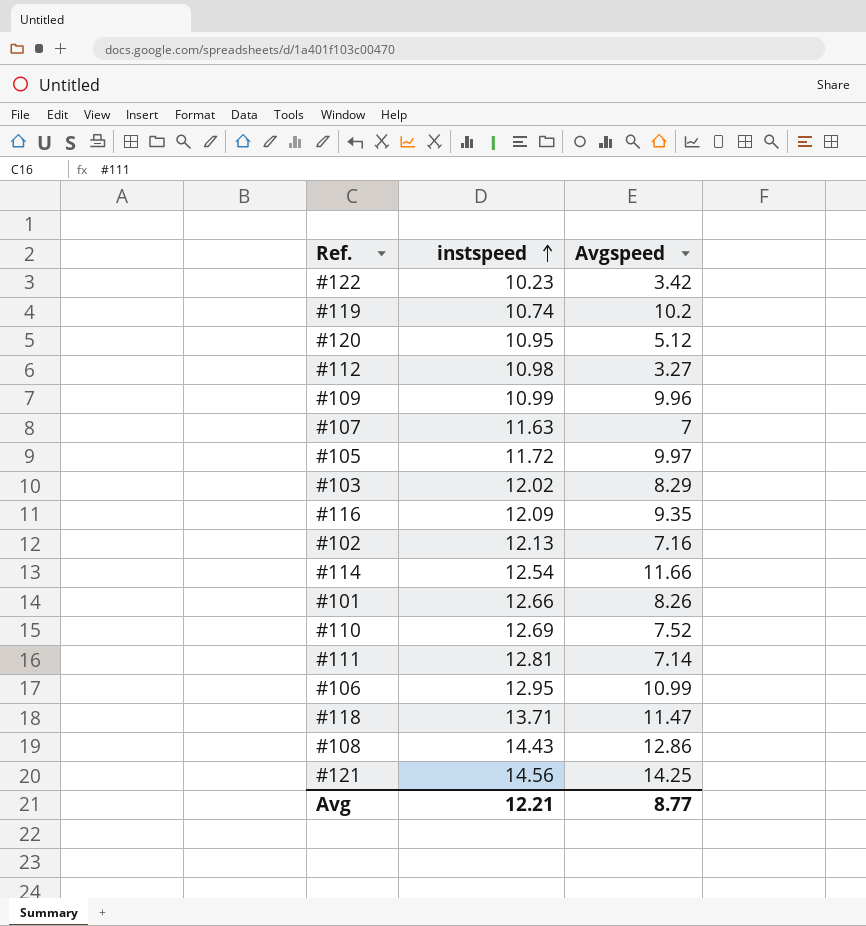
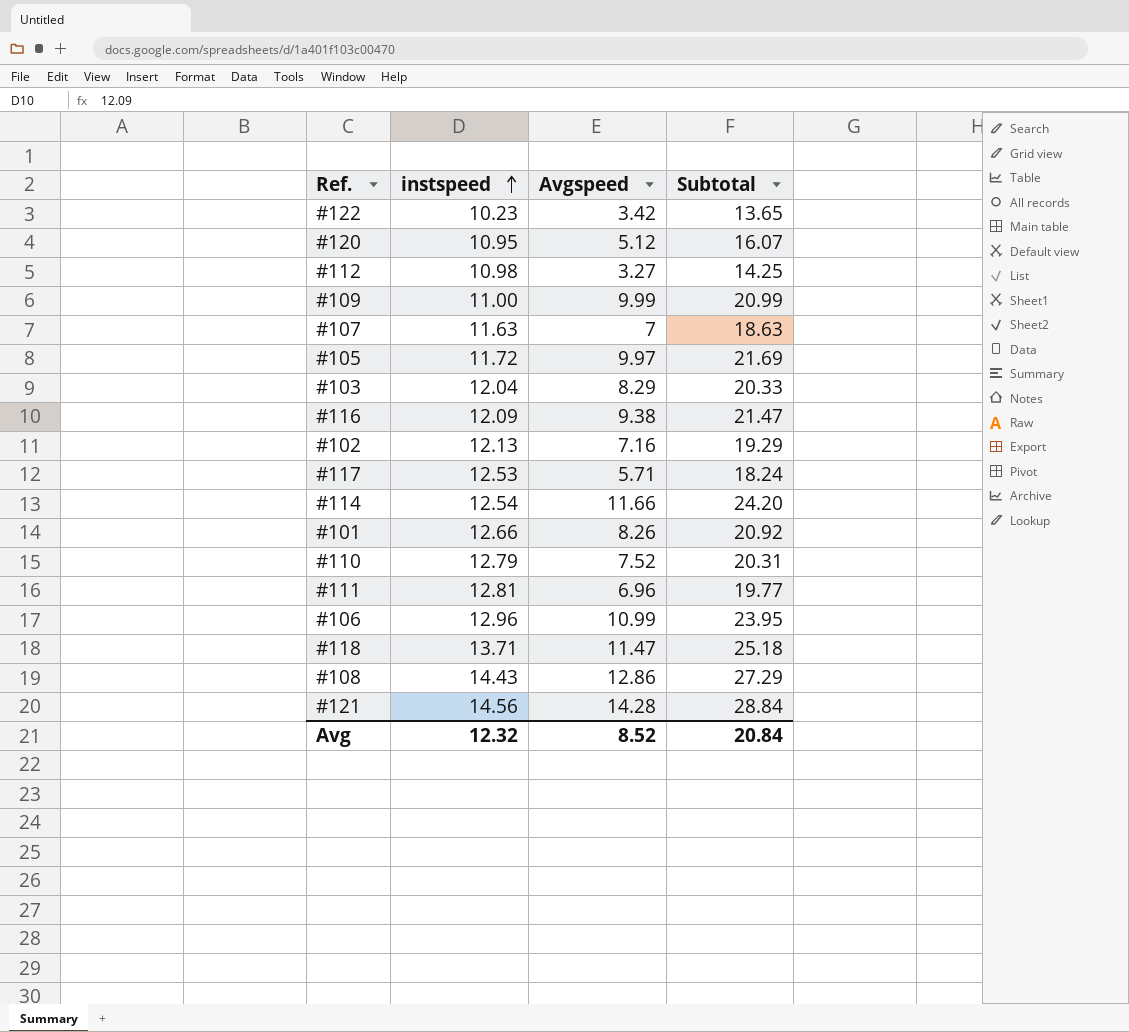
column Subtotal | formula: none -> [instspeed] + [Avgspeed]
row #119: 10.74 | 10.2 -> none
#109 | instspeed: 10.99 -> 11.00
#109 | Avgspeed: 9.96 -> 9.99
#103 | instspeed: 12.02 -> 12.04
#116 | Avgspeed: 9.35 -> 9.38
row #117: none -> 12.53 | 5.71 | 18.24
#110 | instspeed: 12.69 -> 12.79
#111 | Avgspeed: 7.14 -> 6.96
#106 | instspeed: 12.95 -> 12.96
#121 | Avgspeed: 14.25 -> 14.28
Avg | instspeed: 12.21 -> 12.32
Avg | Avgspeed: 8.77 -> 8.52

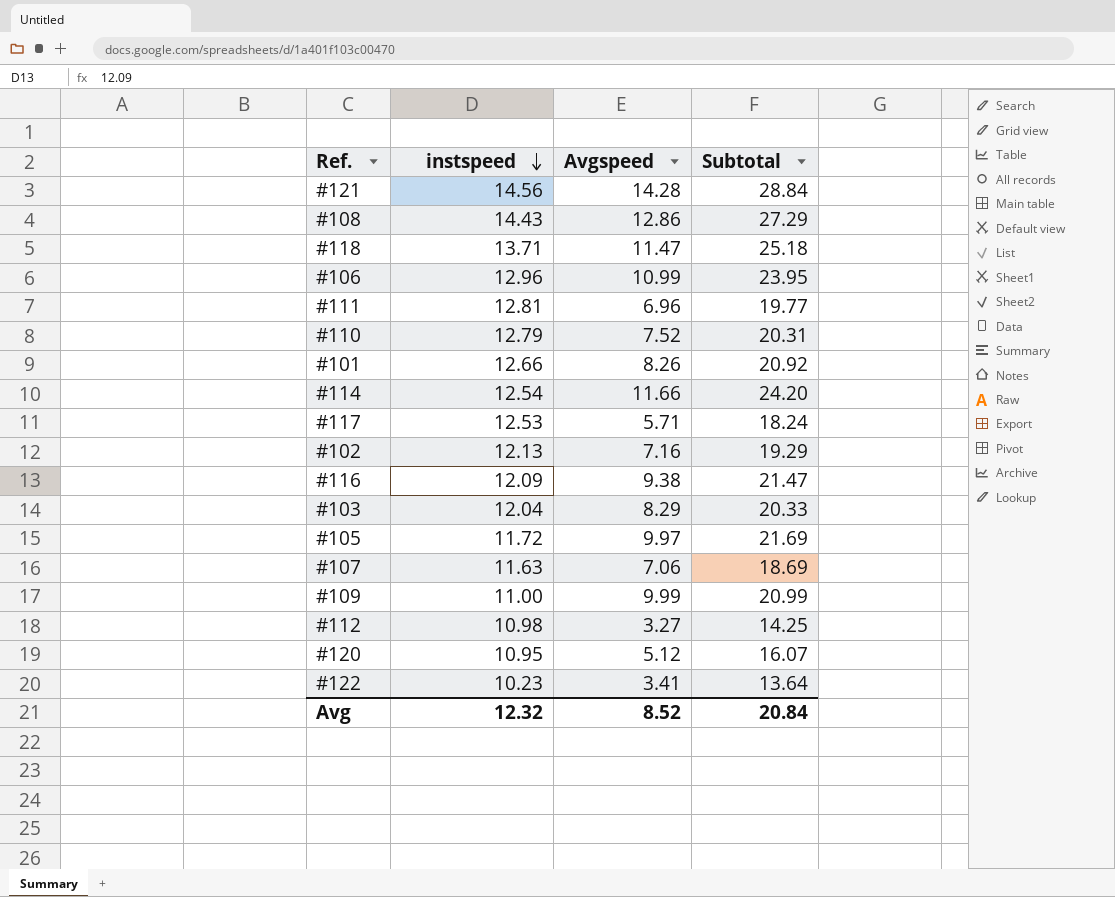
row order: instspeed ascending -> instspeed descending
#107 | Avgspeed: 7 -> 7.06
#107 | Subtotal: 18.63 -> 18.69
#122 | Avgspeed: 3.42 -> 3.41
#122 | Subtotal: 13.65 -> 13.64

